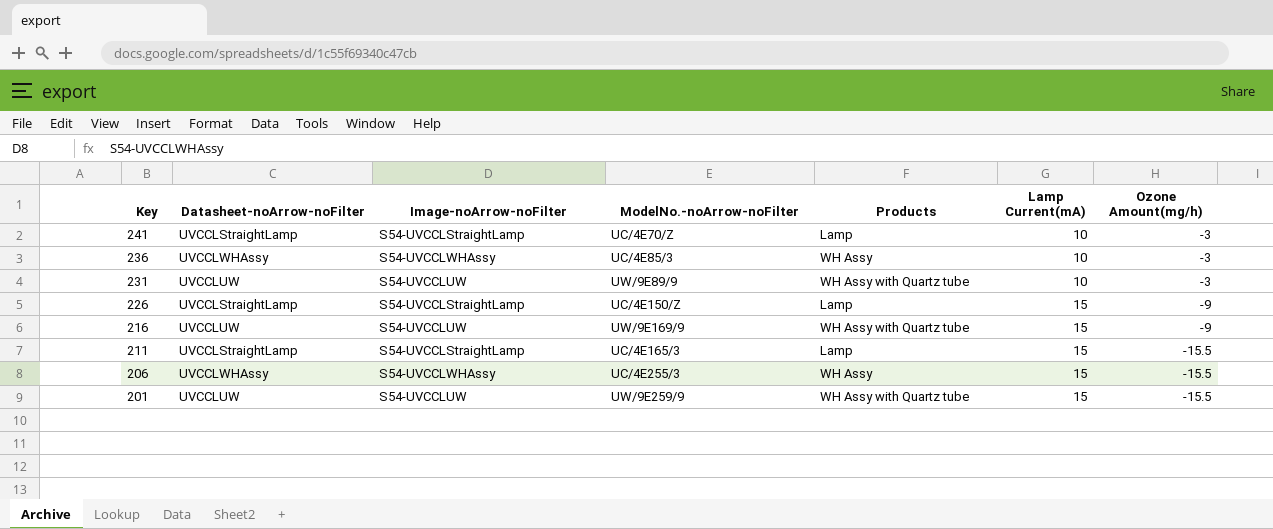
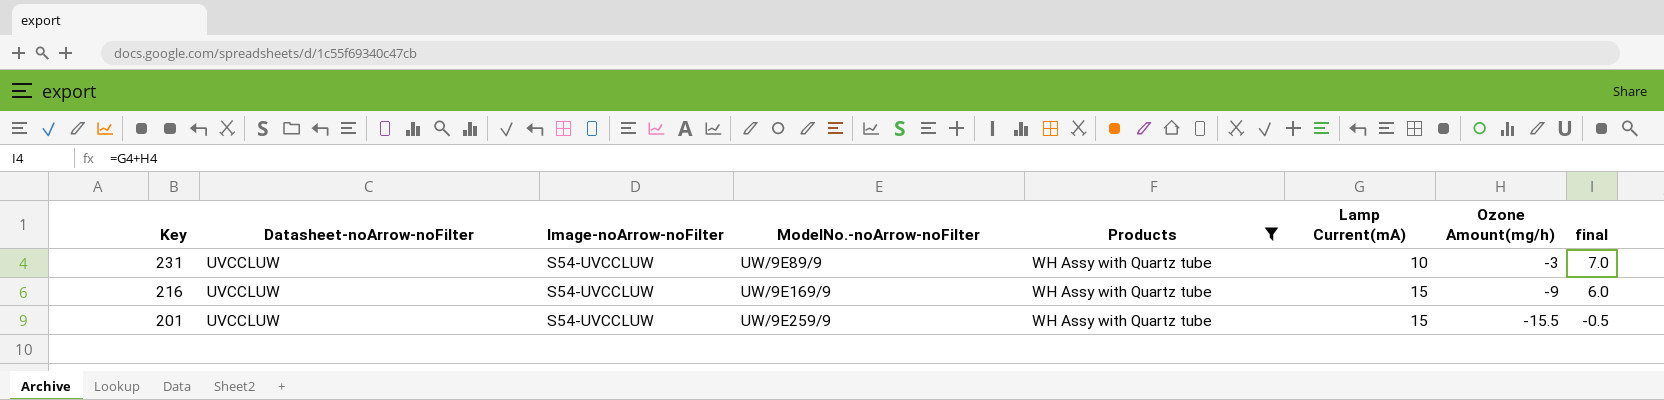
filter: none -> Products = WH Assy with Quartz tube
column final | formula: none -> [Lamp Current(mA)] + [Ozone Amount(mg/h)]

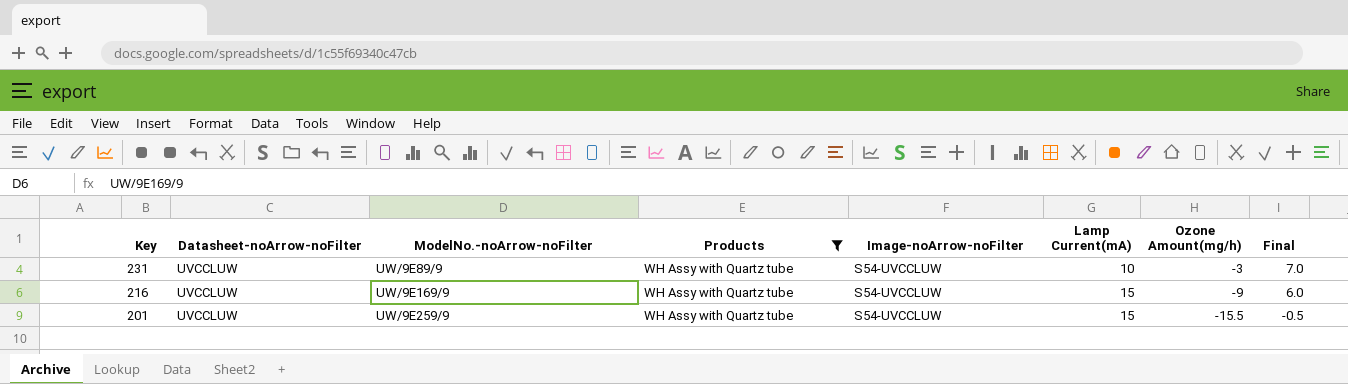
column Image-noArrow-noFilter | position: 3 -> 5
column name: final -> Final

